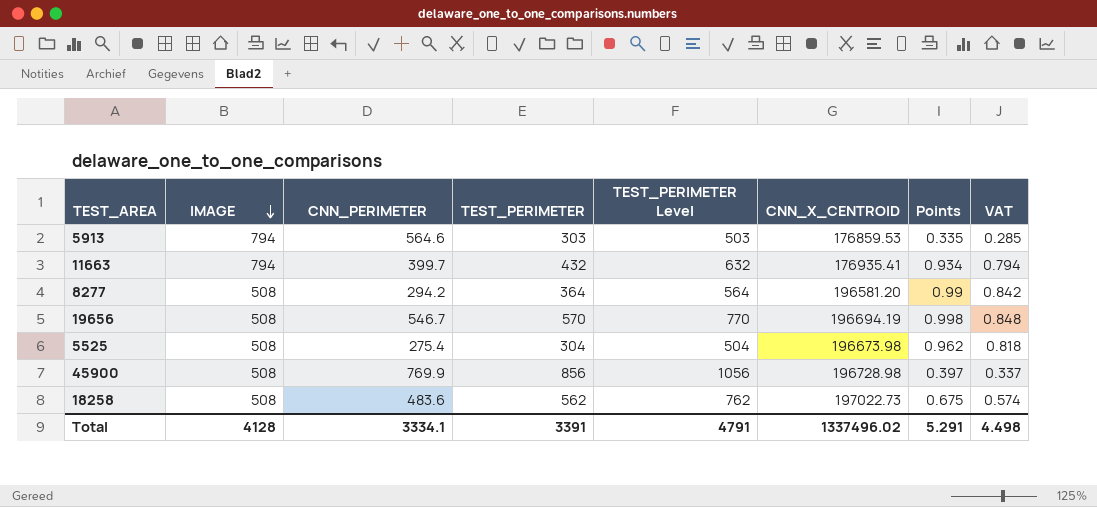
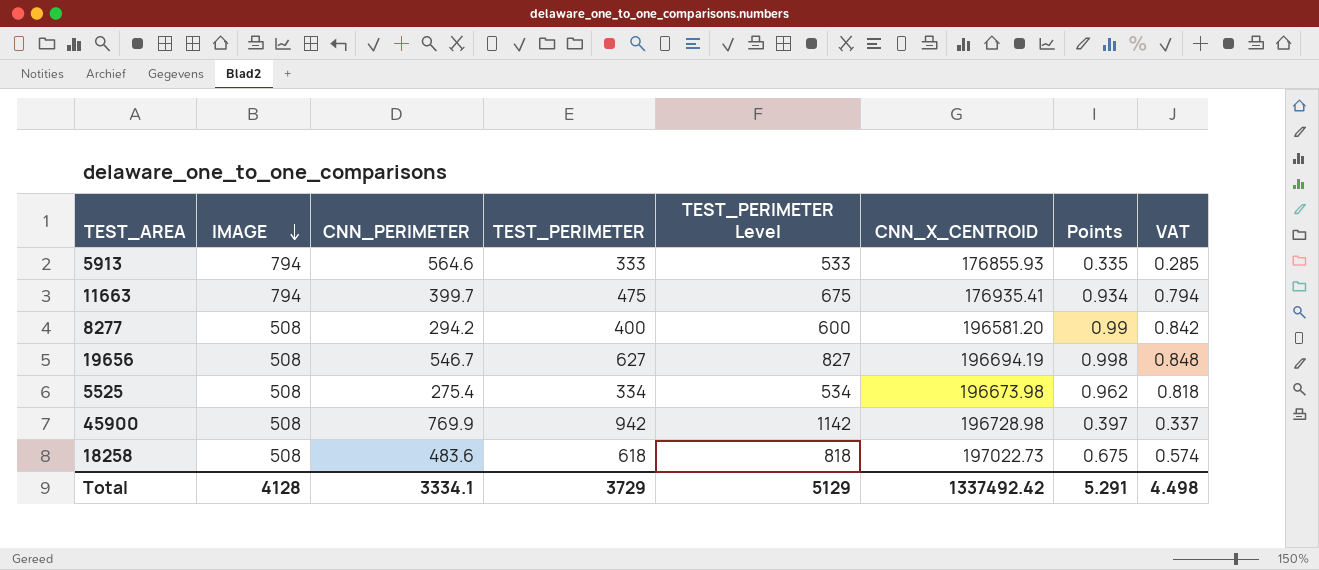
5913 | TEST_PERIMETER: 303 -> 333
5913 | TEST_PERIMETER Level: 503 -> 533
5913 | CNN_X_CENTROID: 176859.53 -> 176855.93
11663 | TEST_PERIMETER: 432 -> 475
11663 | TEST_PERIMETER Level: 632 -> 675
8277 | TEST_PERIMETER: 364 -> 400
8277 | TEST_PERIMETER Level: 564 -> 600
19656 | TEST_PERIMETER: 570 -> 627
19656 | TEST_PERIMETER Level: 770 -> 827
5525 | TEST_PERIMETER: 304 -> 334
5525 | TEST_PERIMETER Level: 504 -> 534
45900 | TEST_PERIMETER: 856 -> 942
45900 | TEST_PERIMETER Level: 1056 -> 1142
18258 | TEST_PERIMETER: 562 -> 618
18258 | TEST_PERIMETER Level: 762 -> 818
Total | TEST_PERIMETER: 3391 -> 3729
Total | TEST_PERIMETER Level: 4791 -> 5129
Total | CNN_X_CENTROID: 1337496.02 -> 1337492.42

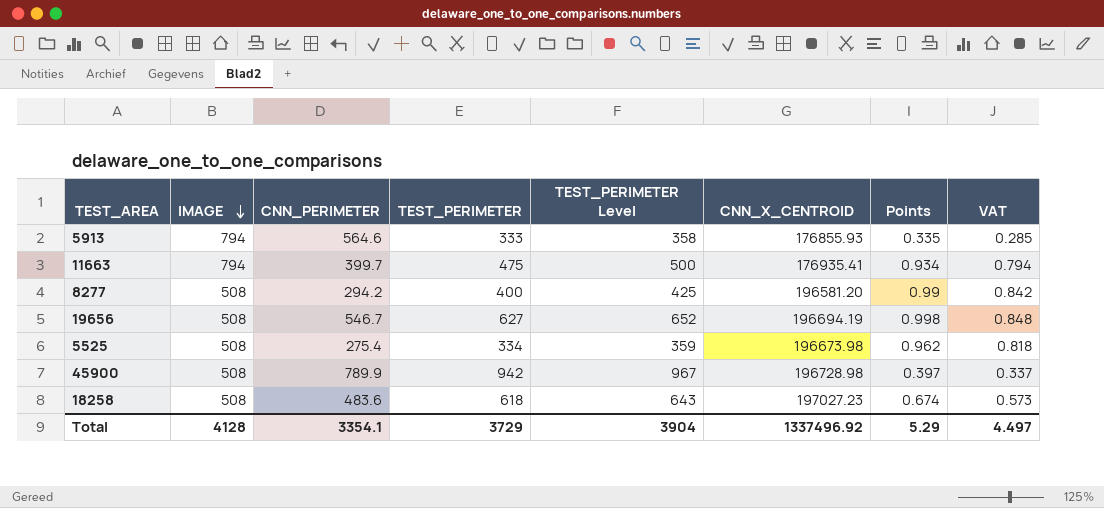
column TEST_PERIMETER Level | formula: [TEST_PERIMETER] + 200 -> [TEST_PERIMETER] + 25
45900 | CNN_PERIMETER: 769.9 -> 789.9
18258 | CNN_X_CENTROID: 197022.73 -> 197027.23
18258 | Points: 0.675 -> 0.674
18258 | VAT: 0.574 -> 0.573
Total | CNN_PERIMETER: 3334.1 -> 3354.1
Total | TEST_PERIMETER Level: 5129 -> 3904
Total | CNN_X_CENTROID: 1337492.42 -> 1337496.92
Total | Points: 5.291 -> 5.29
Total | VAT: 4.498 -> 4.497

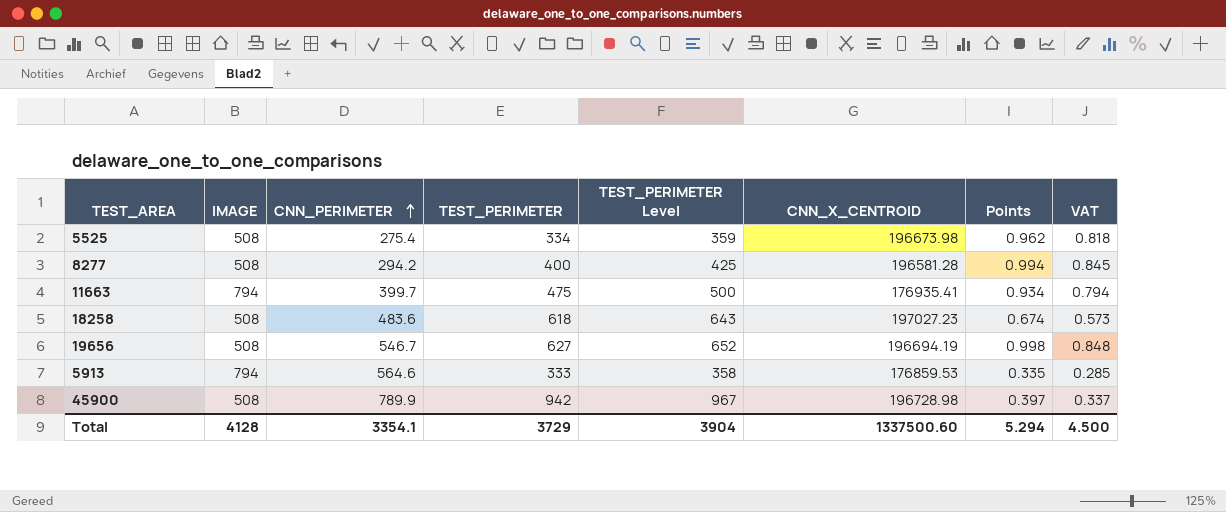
row order: IMAGE descending -> CNN_PERIMETER ascending
8277 | CNN_X_CENTROID: 196581.20 -> 196581.28
8277 | Points: 0.99 -> 0.994
8277 | VAT: 0.842 -> 0.845
5913 | CNN_X_CENTROID: 176855.93 -> 176859.53
Total | CNN_X_CENTROID: 1337496.92 -> 1337500.60
Total | Points: 5.29 -> 5.294
Total | VAT: 4.497 -> 4.500

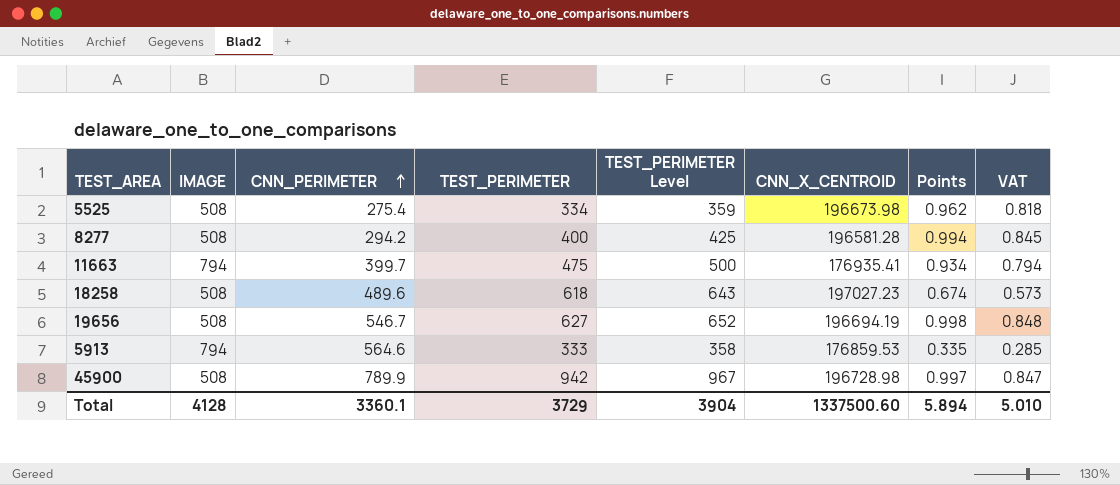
18258 | CNN_PERIMETER: 483.6 -> 489.6
45900 | Points: 0.397 -> 0.997
45900 | VAT: 0.337 -> 0.847
Total | CNN_PERIMETER: 3354.1 -> 3360.1
Total | Points: 5.294 -> 5.894
Total | VAT: 4.500 -> 5.010

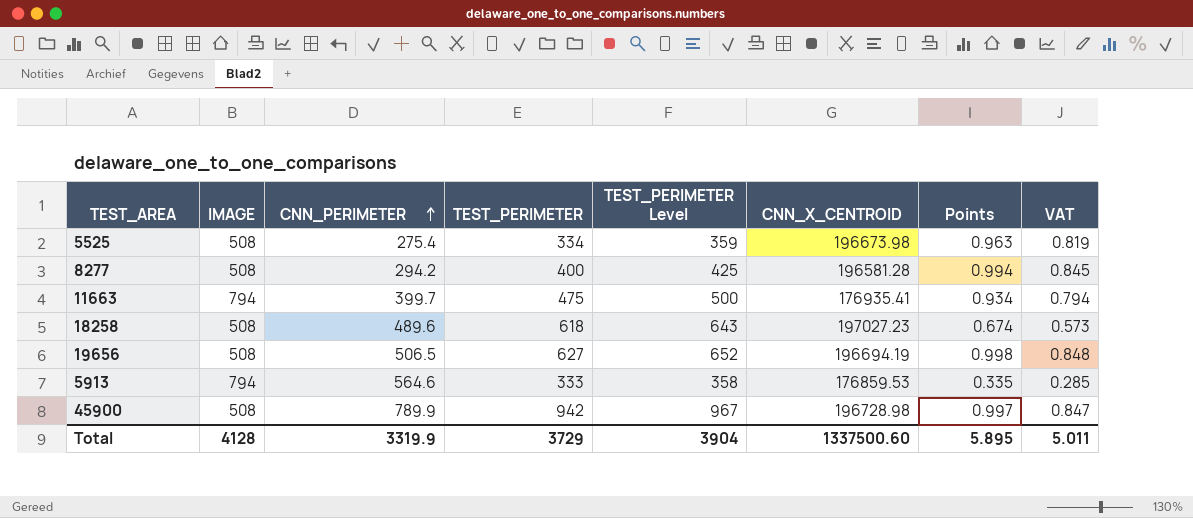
5525 | Points: 0.962 -> 0.963
5525 | VAT: 0.818 -> 0.819
19656 | CNN_PERIMETER: 546.7 -> 506.5
Total | CNN_PERIMETER: 3360.1 -> 3319.9
Total | Points: 5.894 -> 5.895
Total | VAT: 5.010 -> 5.011

